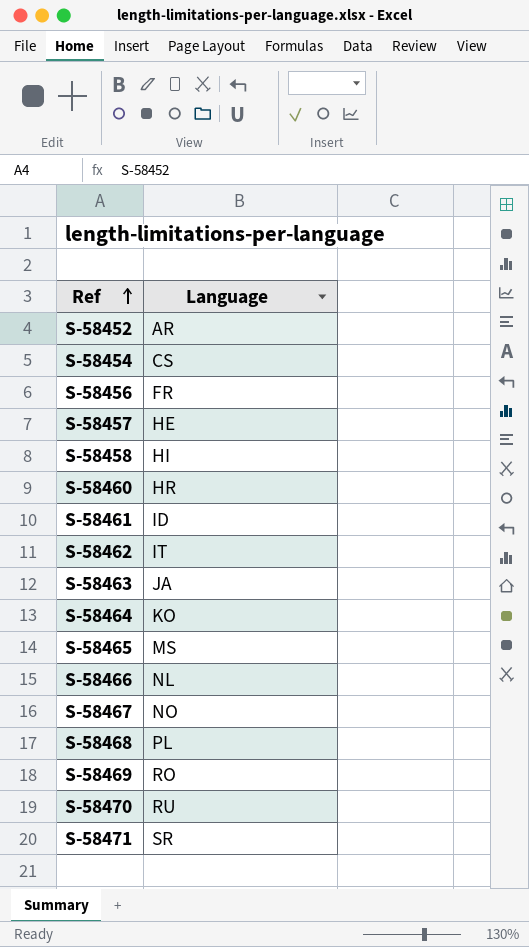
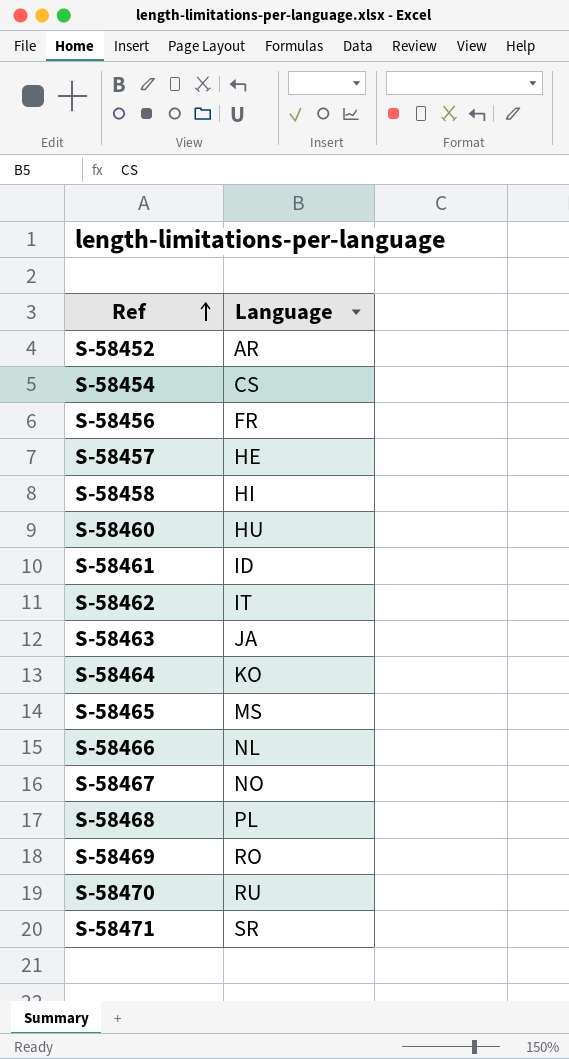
S-58460 | Language: HR -> HU

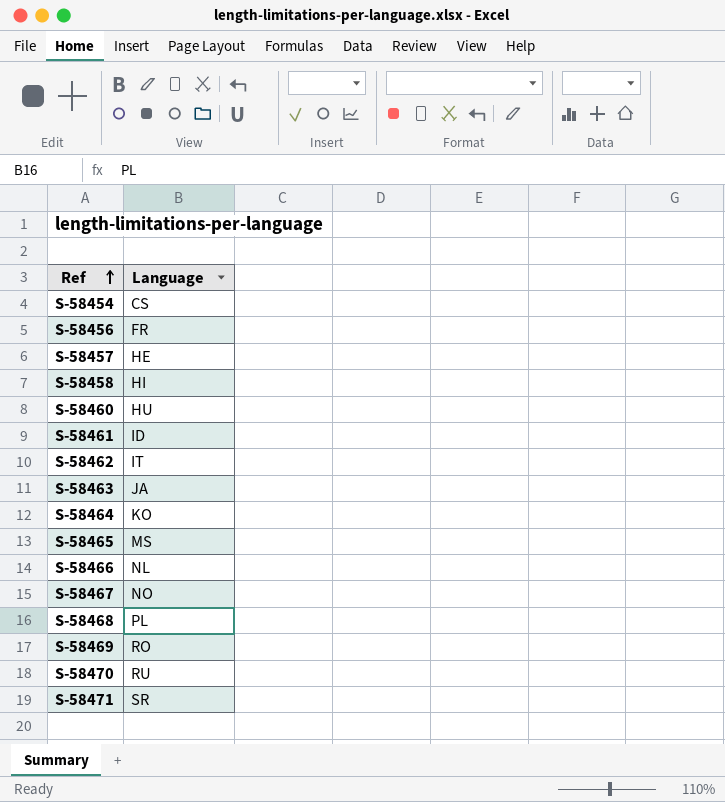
row S-58452: AR -> none

